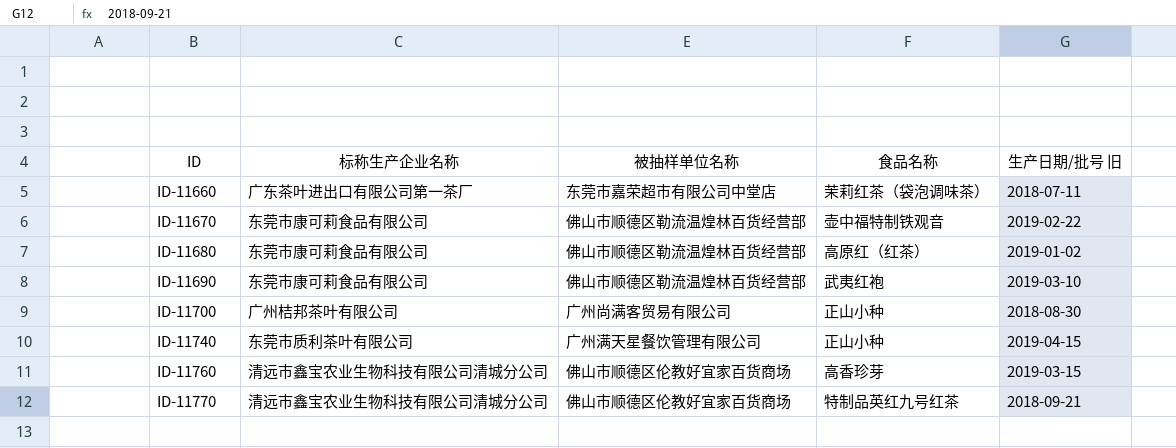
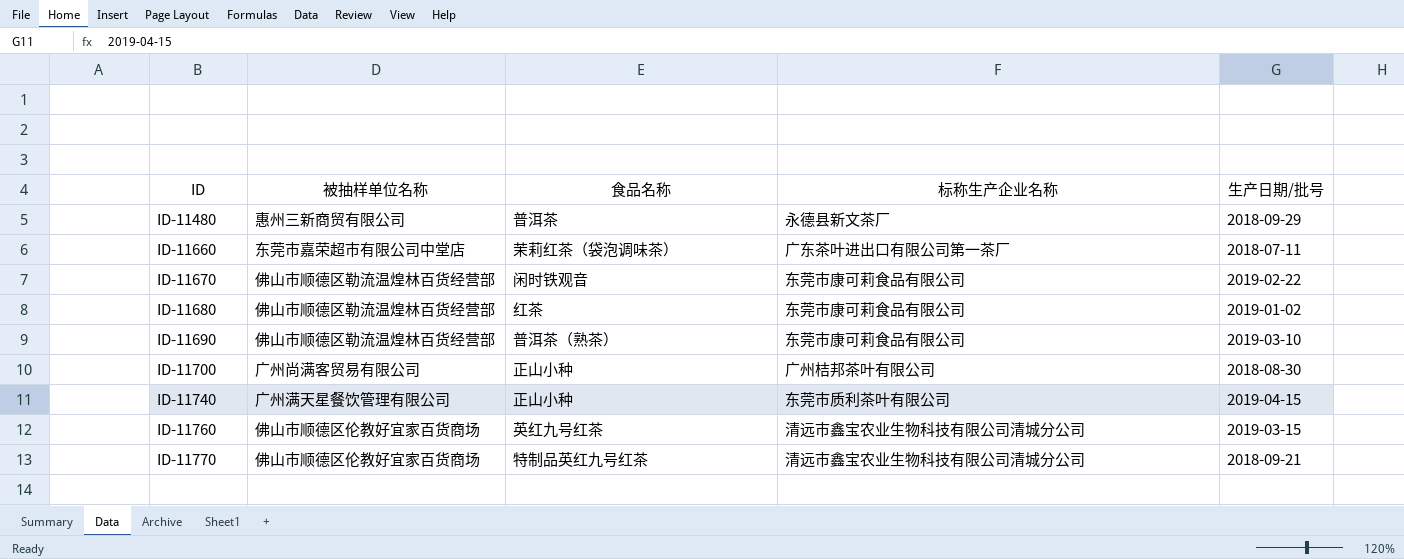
column 标称生产企业名称 | position: 2 -> 4
column name: 生产日期/批号 旧 -> 生产日期/批号
row ID-11480: none -> 惠州三新商贸有限公司 | 普洱茶 | 永德县新文茶厂 | 2018-09-29
ID-11670 | 食品名称: 壶中福特制铁观音 -> 闲时铁观音
ID-11680 | 食品名称: 高原红（红茶） -> 红茶
ID-11690 | 食品名称: 武夷红袍 -> 普洱茶（熟茶）
ID-11760 | 食品名称: 高香珍芽 -> 英红九号红茶

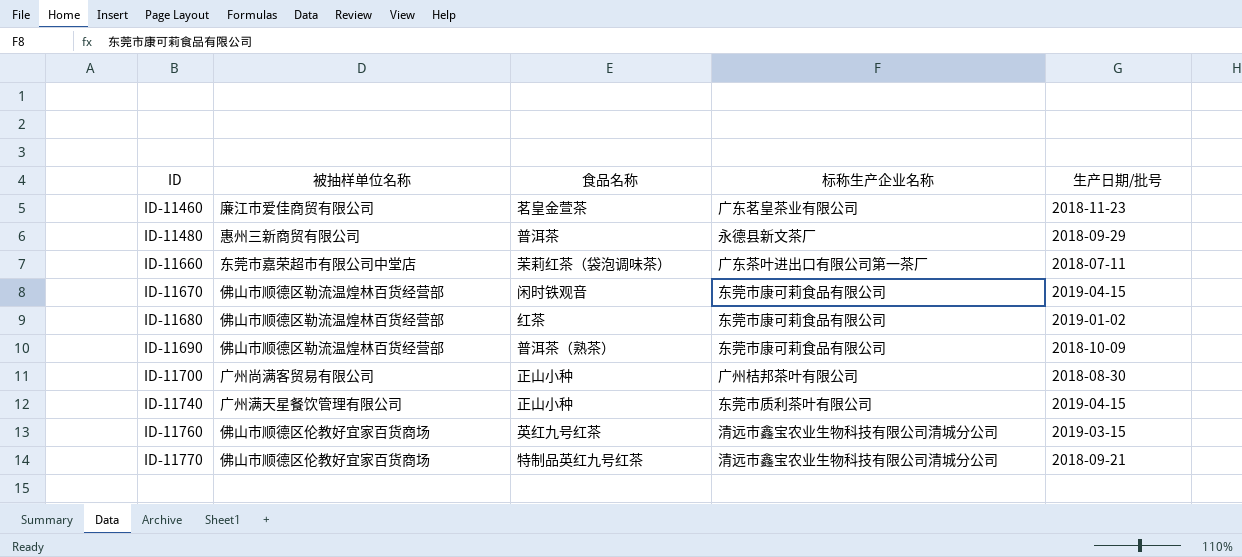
row ID-11460: none -> 廉江市爱佳商贸有限公司 | 茗皇金萱茶 | 广东茗皇茶业有限公司 | 2018-11-23
ID-11670 | 生产日期/批号: 2019-02-22 -> 2019-04-15
ID-11690 | 生产日期/批号: 2019-03-10 -> 2018-10-09

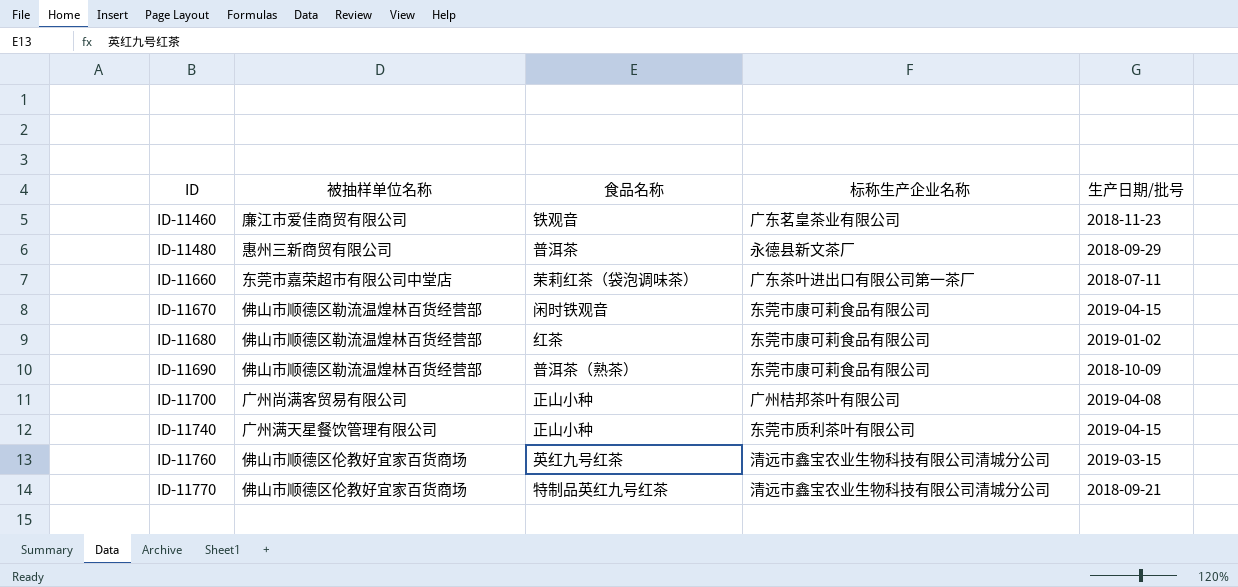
ID-11460 | 食品名称: 茗皇金萱茶 -> 铁观音
ID-11700 | 生产日期/批号: 2018-08-30 -> 2019-04-08

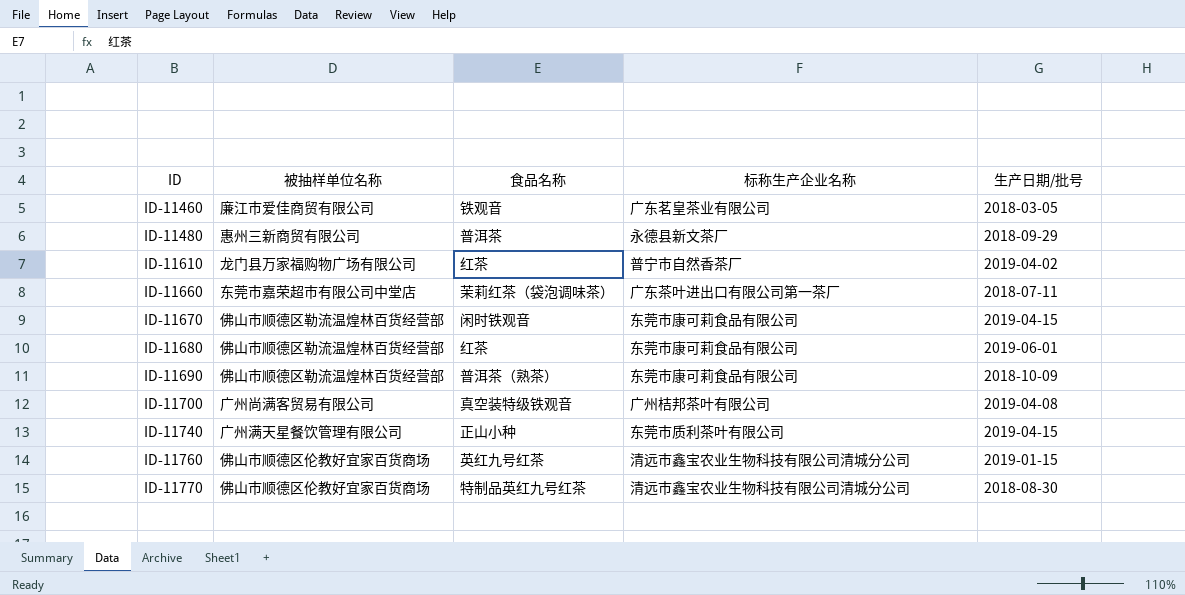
ID-11460 | 生产日期/批号: 2018-11-23 -> 2018-03-05
row ID-11610: none -> 龙门县万家福购物广场有限公司 | 红茶 | 普宁市自然香茶厂 | 2019-04-02
ID-11680 | 生产日期/批号: 2019-01-02 -> 2019-06-01
ID-11700 | 食品名称: 正山小种 -> 真空装特级铁观音
ID-11760 | 生产日期/批号: 2019-03-15 -> 2019-01-15
ID-11770 | 生产日期/批号: 2018-09-21 -> 2018-08-30

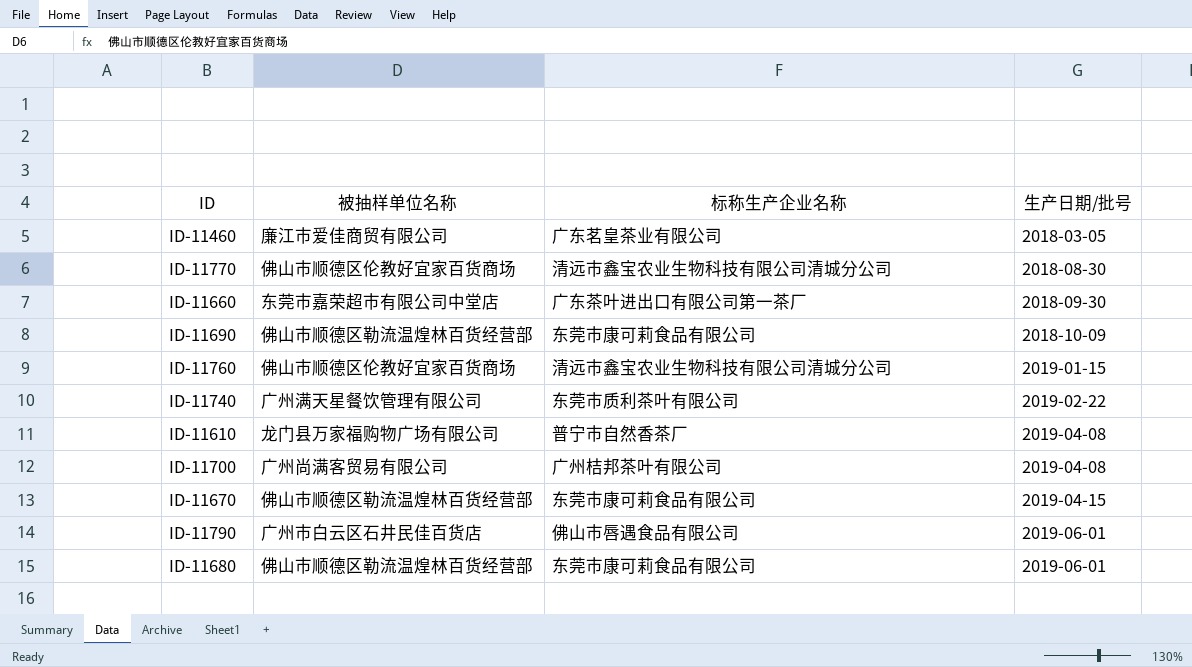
row order: ID ascending -> 生产日期/批号 ascending
column 食品名称 | position: 3 -> none
row ID-11480: 惠州三新商贸有限公司 | 普洱茶 | 永德县新文茶厂 | 2018-09-29 -> none
ID-11660 | 生产日期/批号: 2018-07-11 -> 2018-09-30
ID-11740 | 生产日期/批号: 2019-04-15 -> 2019-02-22
ID-11610 | 生产日期/批号: 2019-04-02 -> 2019-04-08
row ID-11790: none -> 广州市白云区石井民佳百货店 | 佛山市唇遇食品有限公司 | 2019-06-01

